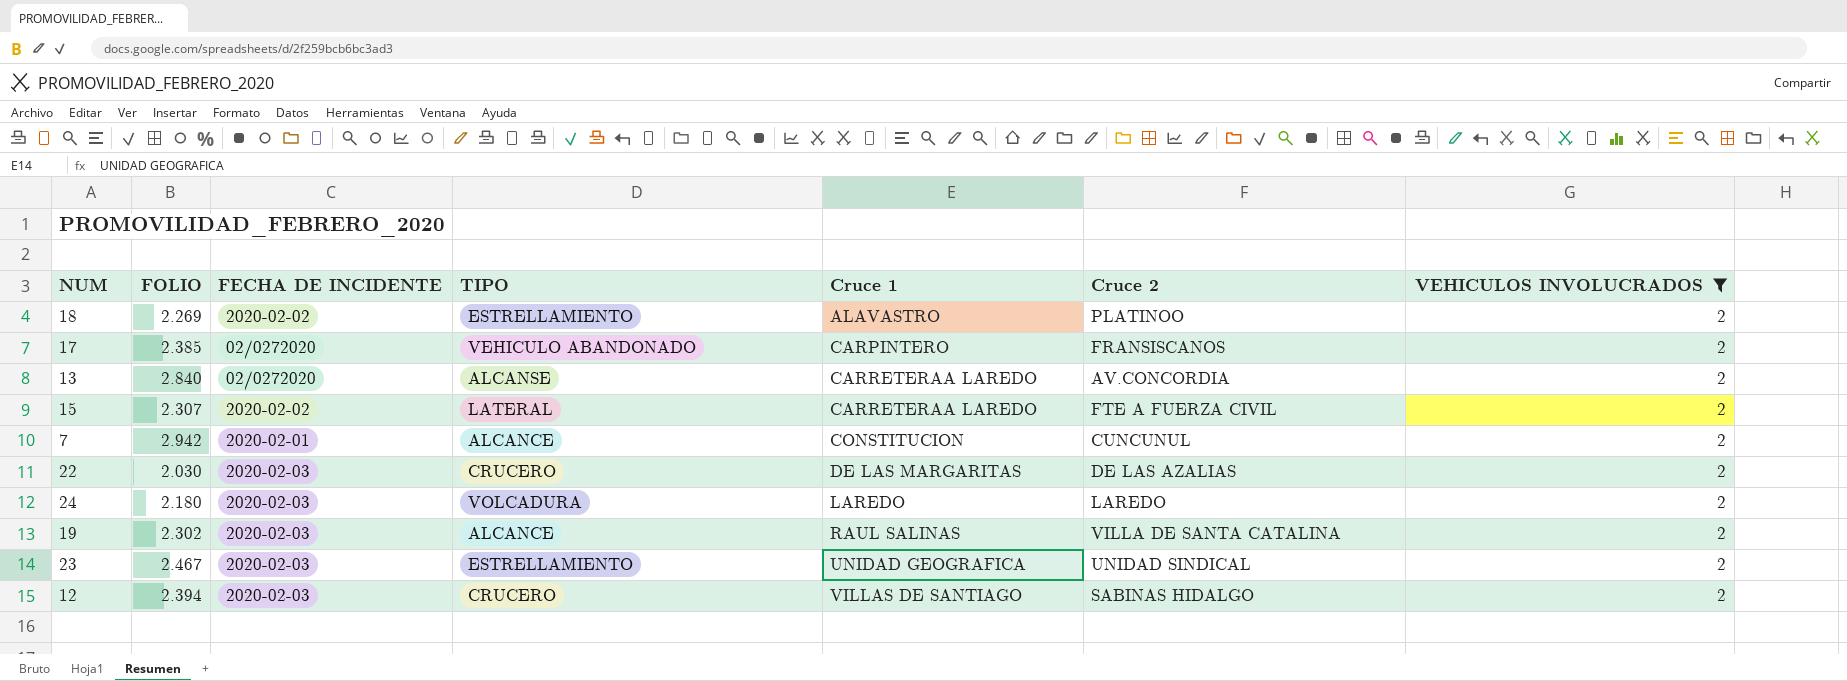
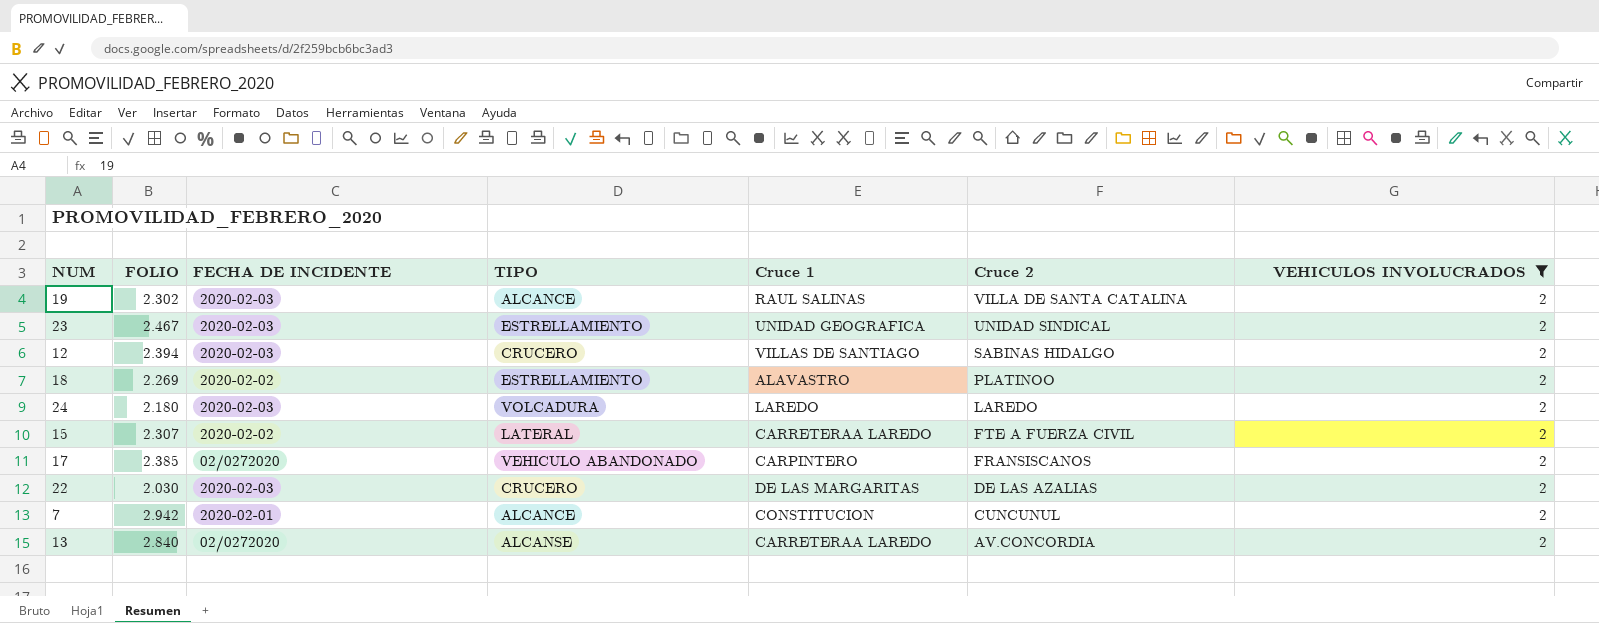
row order: Cruce 1 ascending -> Cruce 2 descending

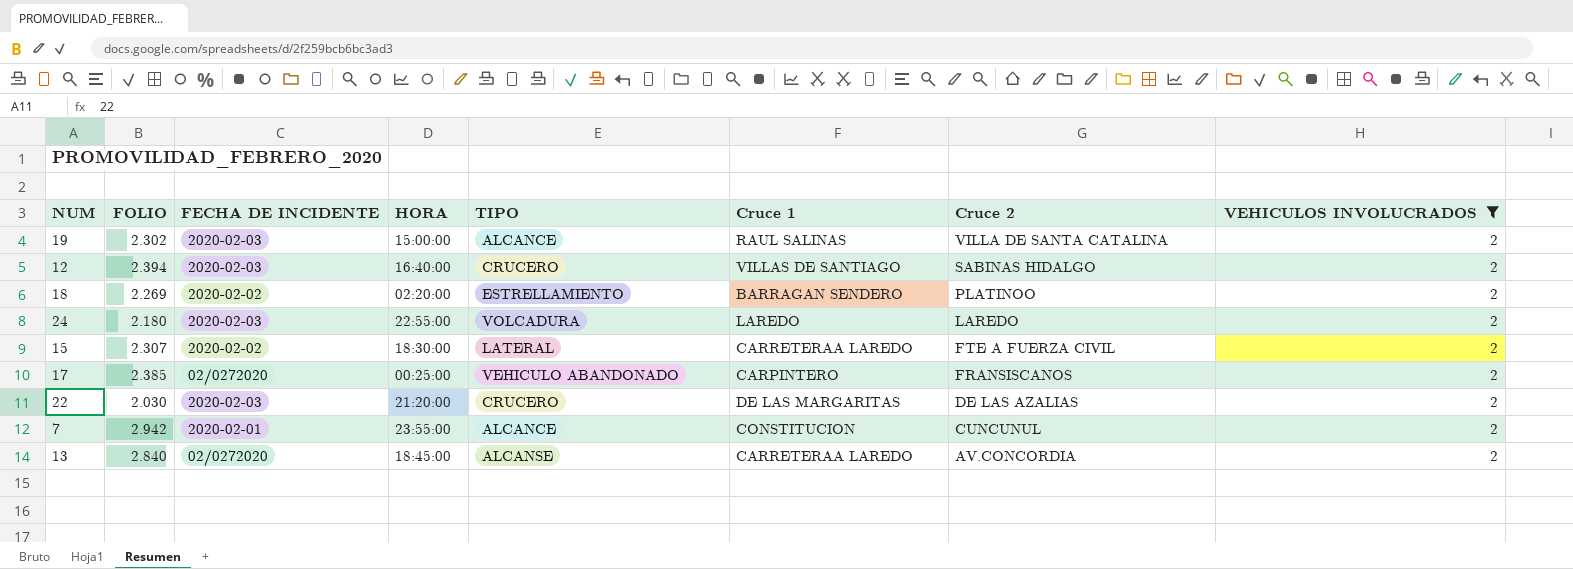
column HORA | position: none -> 4
row 23: 2.467 | 2020-02-03 | ESTRELLAMIENTO | UNIDAD GEOGRAFICA | UNIDAD SINDICAL | 2 -> none
18 | Cruce 1: ALAVASTRO -> BARRAGAN SENDERO

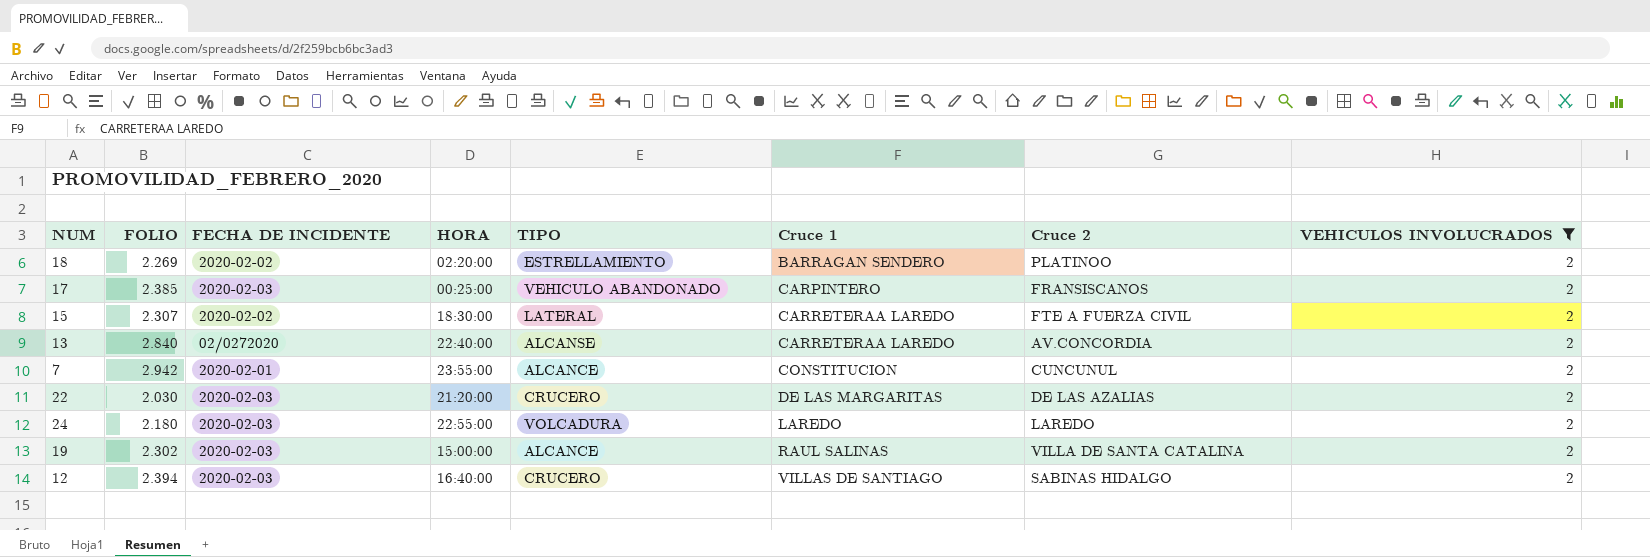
row order: Cruce 2 descending -> Cruce 1 ascending
17 | FECHA DE INCIDENTE: 02/0272020 -> 2020-02-03
13 | HORA: 18:45:00 -> 22:40:00

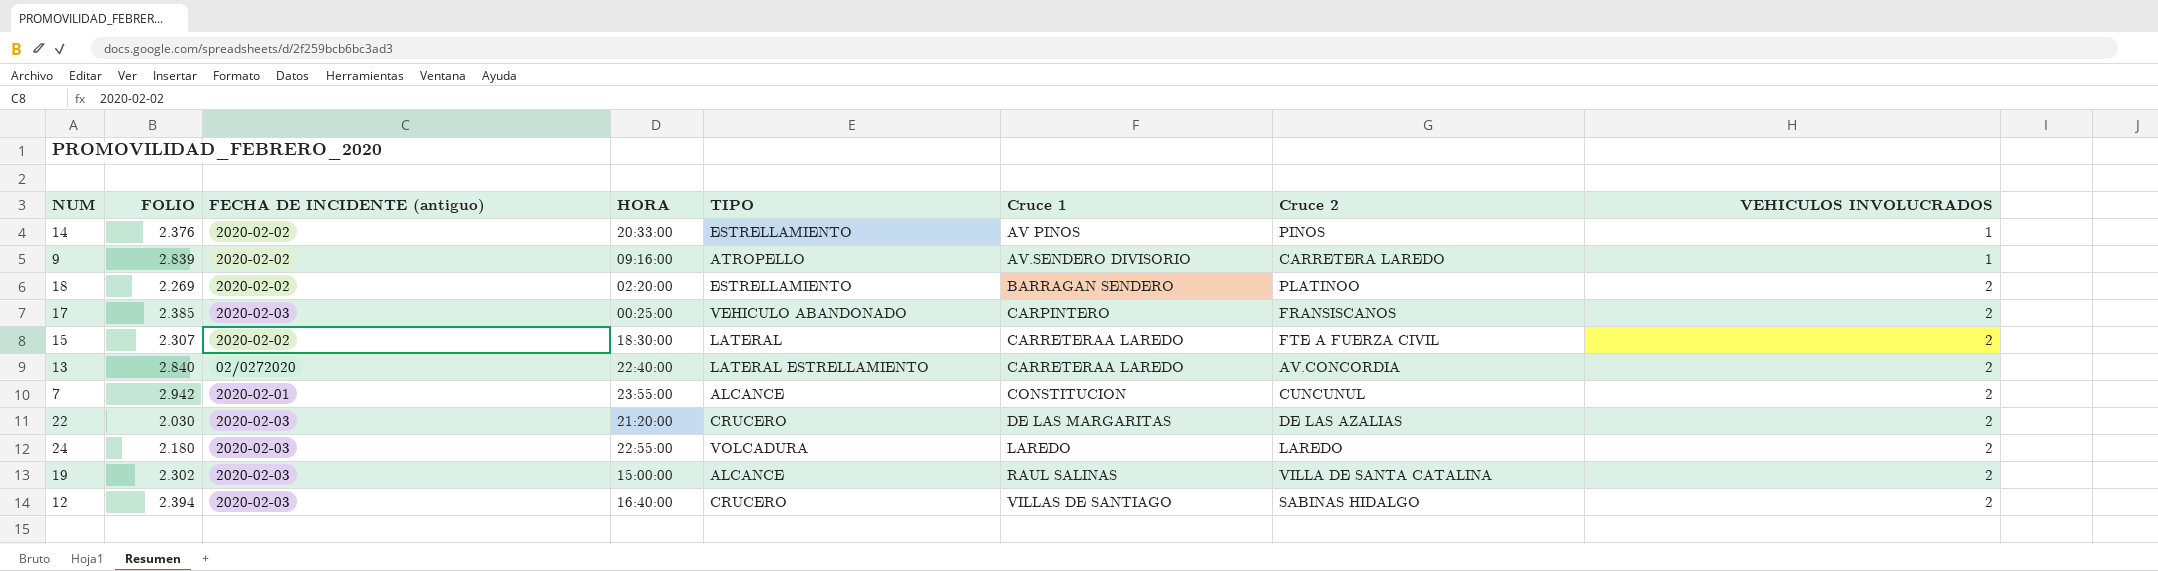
filter: VEHICULOS INVOLUCRADOS = 2 -> none
column name: FECHA DE INCIDENTE -> FECHA DE INCIDENTE (antiguo)
13 | TIPO: ALCANSE -> LATERAL ESTRELLAMIENTO

